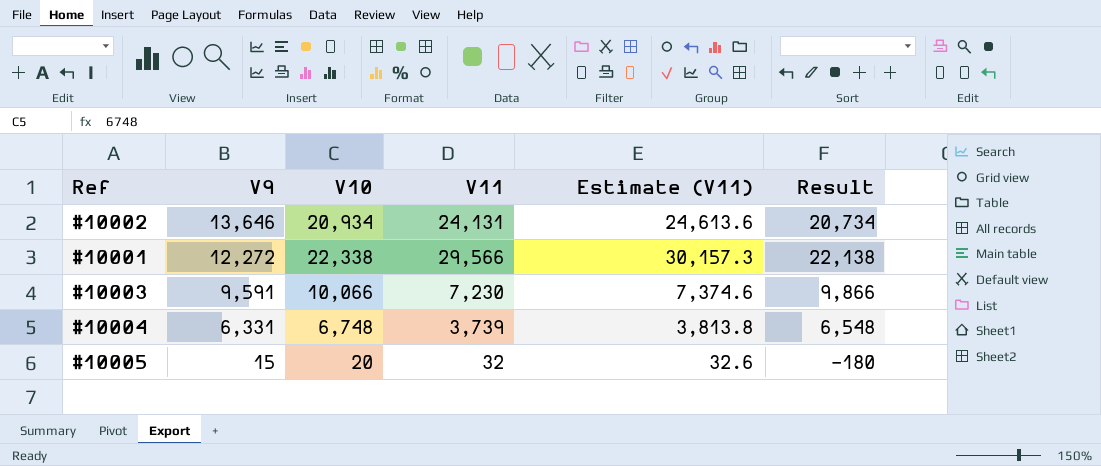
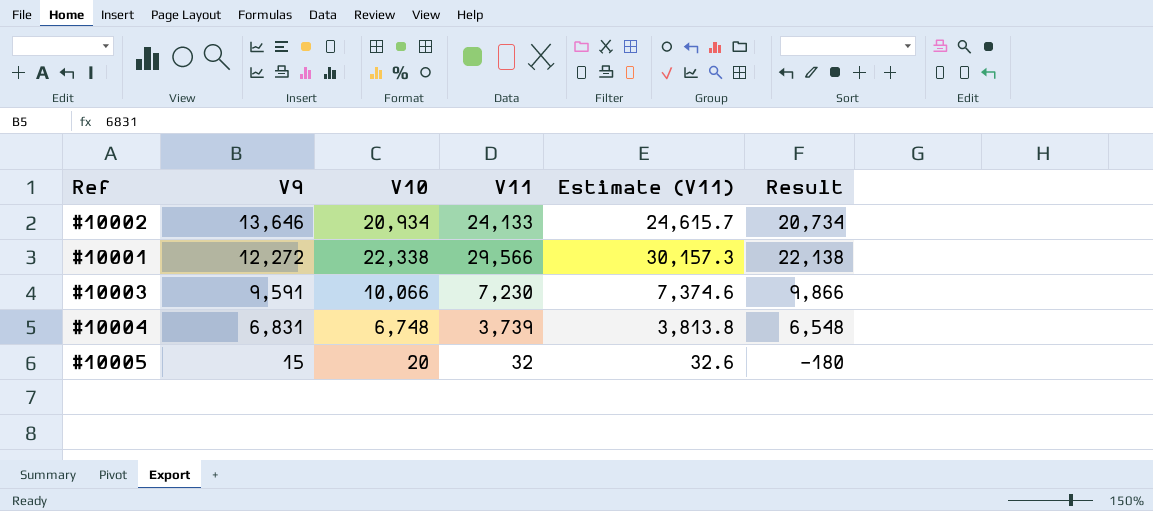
#10002 | V11: 24,131 -> 24,133
#10002 | Estimate (V11): 24,613.6 -> 24,615.7
#10004 | V9: 6,331 -> 6,831

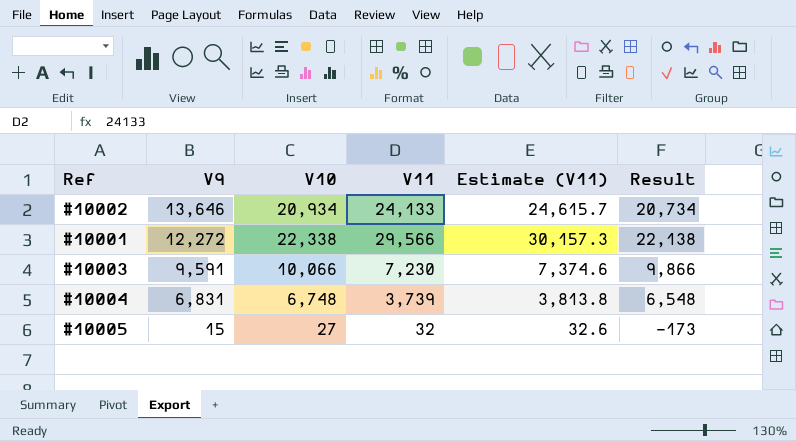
#10005 | V10: 20 -> 27
#10005 | Result: -180 -> -173

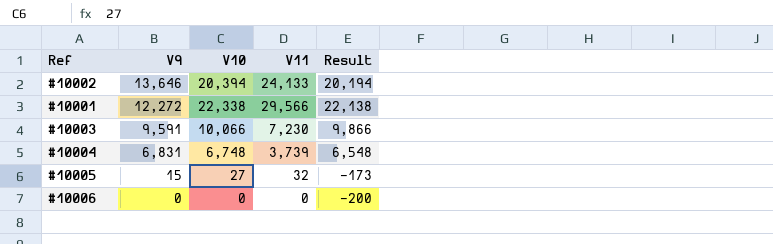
column Estimate (V11) | formula: [V11] * 1.02 -> none
#10002 | V10: 20,934 -> 20,394
#10002 | Result: 20,734 -> 20,194
row #10006: none -> 0 | 0 | 0 | -200

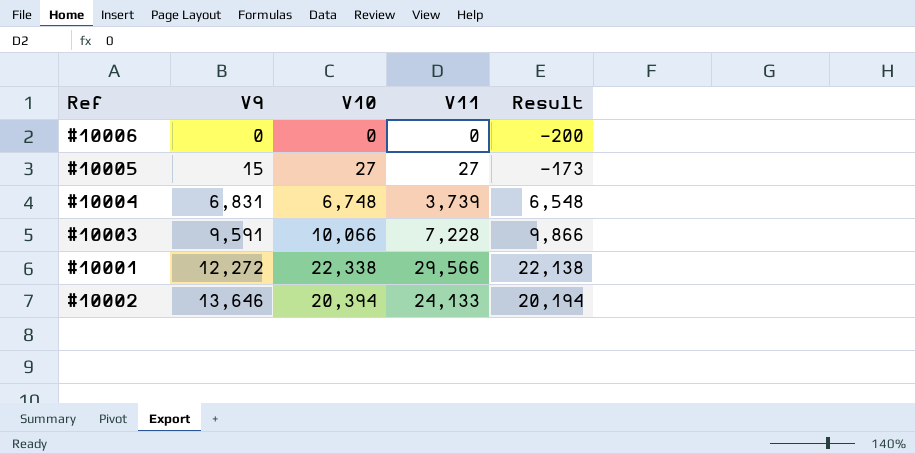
row order: V9 descending -> V9 ascending
#10005 | V11: 32 -> 27
#10003 | V11: 7,230 -> 7,228

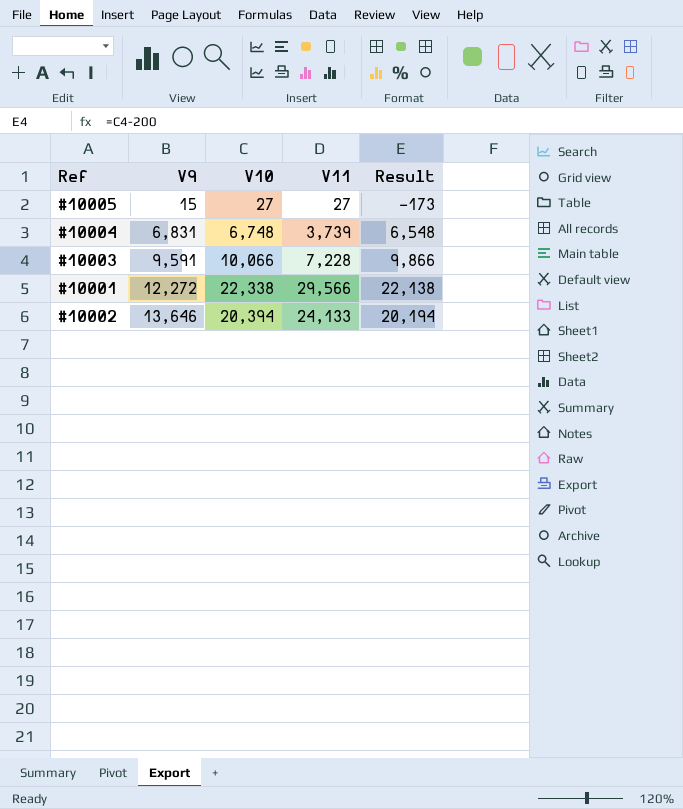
row #10006: 0 | 0 | 0 | -200 -> none

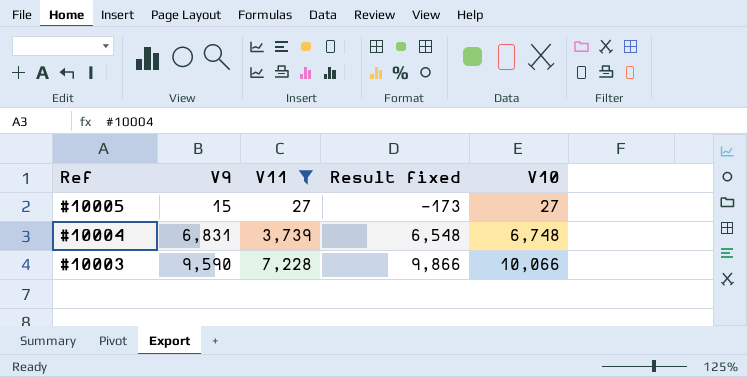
filter: none -> V11 <= 7,228
column name: Result -> Result fixed
column V10 | position: 3 -> 5
#10003 | V9: 9,591 -> 9,590

